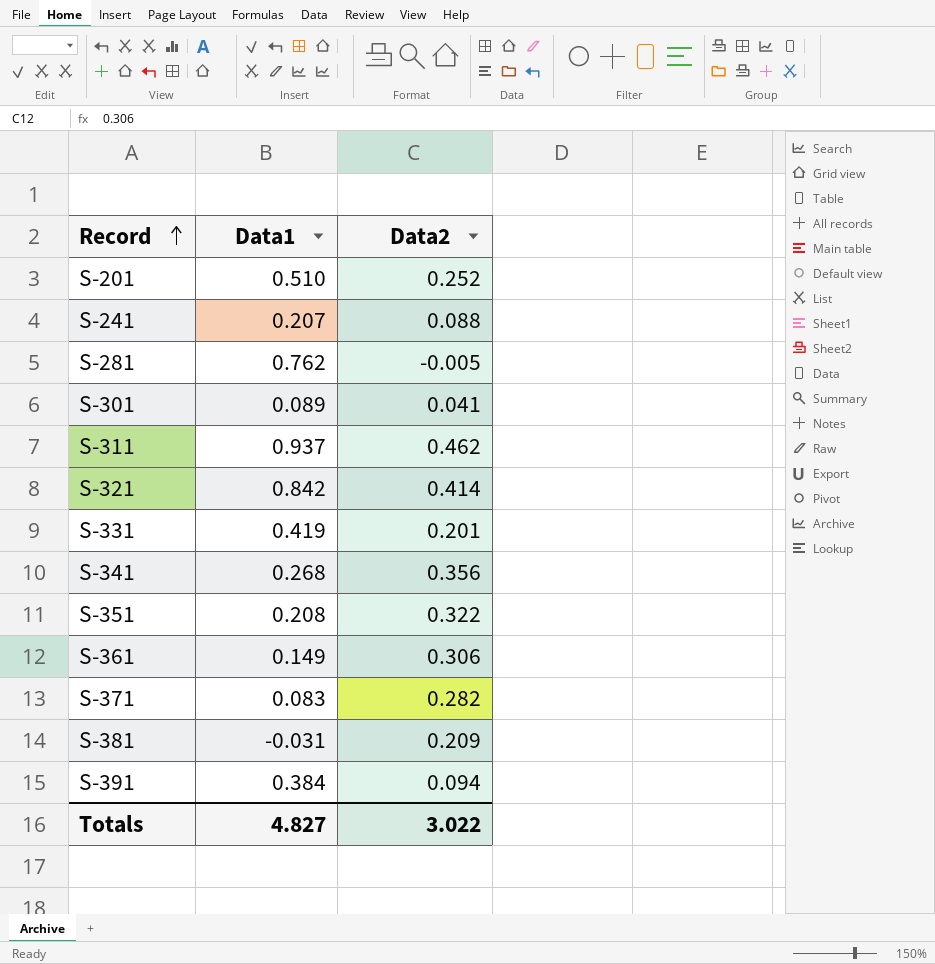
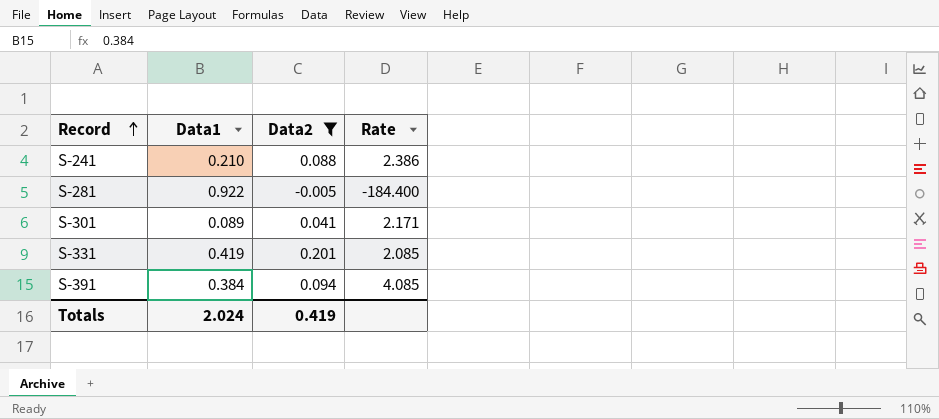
filter: none -> Data2 <= 0.201
column Rate | formula: none -> [Data1] / [Data2]
S-241 | Data1: 0.207 -> 0.210
S-281 | Data1: 0.762 -> 0.922
Totals | Data1: 4.827 -> 2.024
Totals | Data2: 3.022 -> 0.419

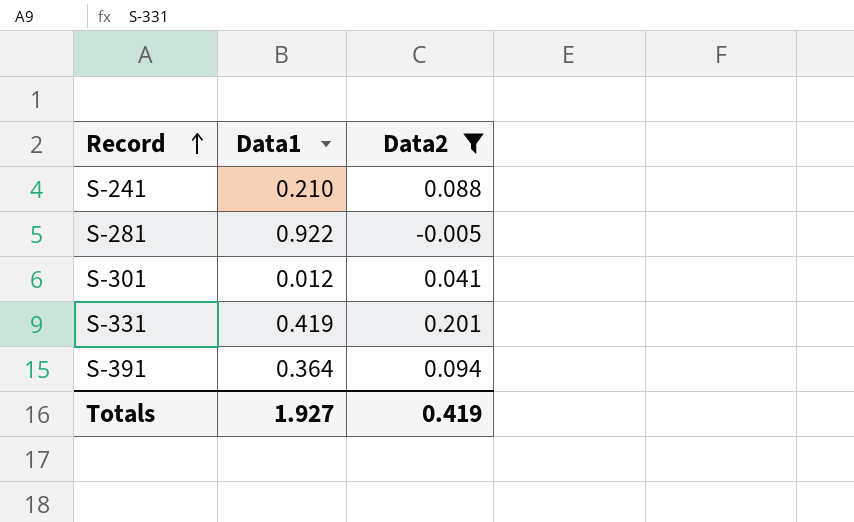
column Rate | formula: [Data1] / [Data2] -> none
S-301 | Data1: 0.089 -> 0.012
S-391 | Data1: 0.384 -> 0.364
Totals | Data1: 2.024 -> 1.927

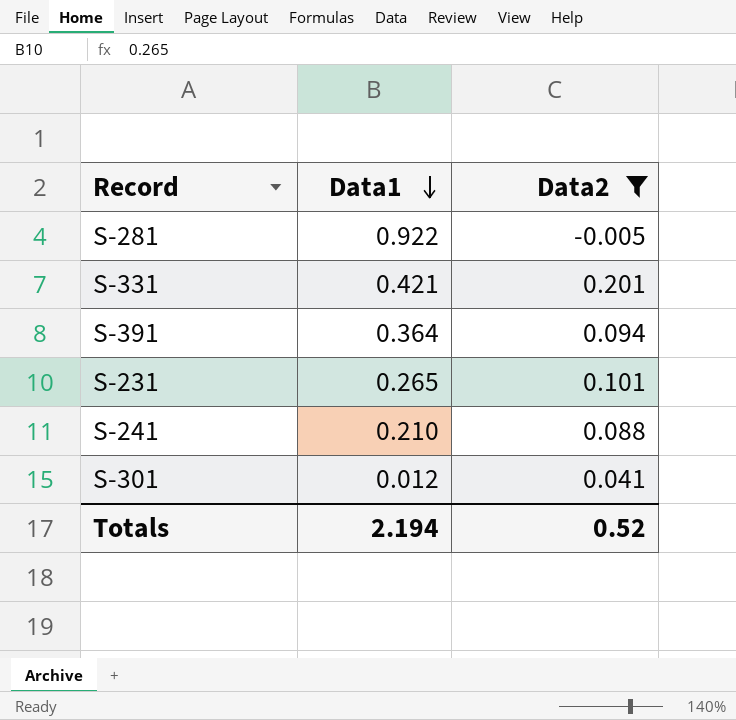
row order: Record ascending -> Data1 descending
S-331 | Data1: 0.419 -> 0.421
row S-231: none -> 0.265 | 0.101
Totals | Data1: 1.927 -> 2.194
Totals | Data2: 0.419 -> 0.52

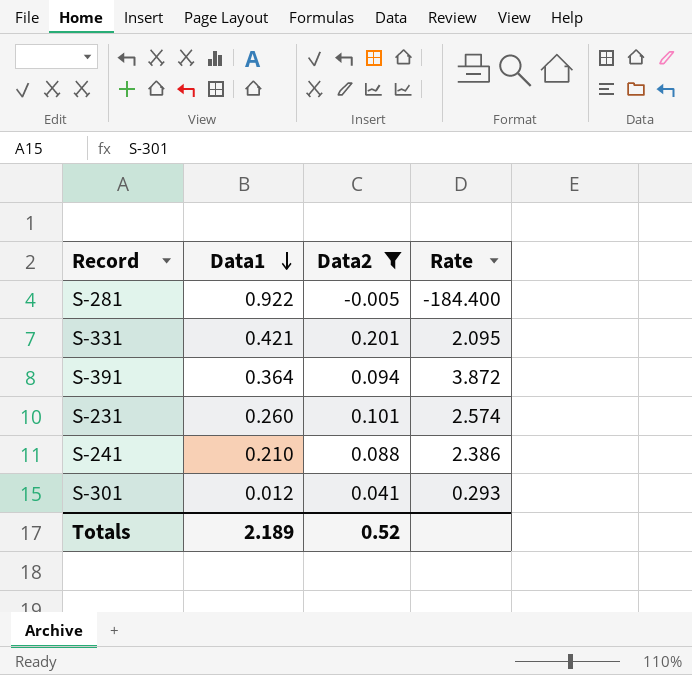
column Rate | formula: none -> [Data1] / [Data2]
S-231 | Data1: 0.265 -> 0.260
Totals | Data1: 2.194 -> 2.189

